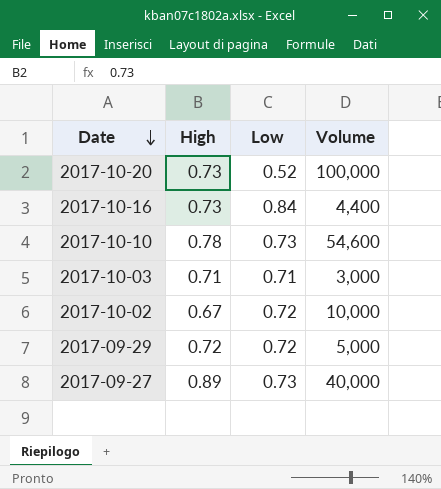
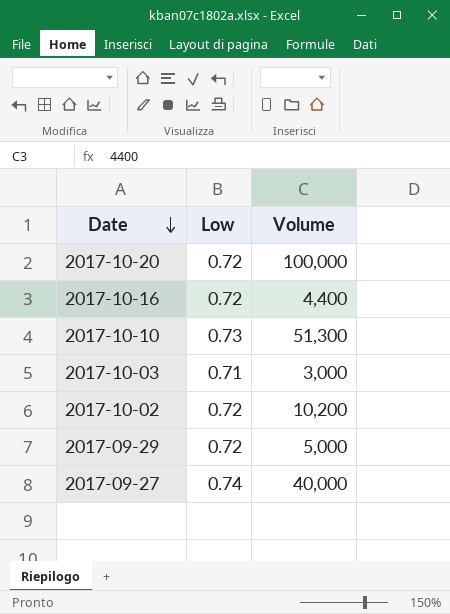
column High | position: 2 -> none
2017-10-20 | Low: 0.52 -> 0.72
2017-10-16 | Low: 0.84 -> 0.72
2017-10-10 | Volume: 54,600 -> 51,300
2017-10-02 | Volume: 10,000 -> 10,200
2017-09-27 | Low: 0.73 -> 0.74

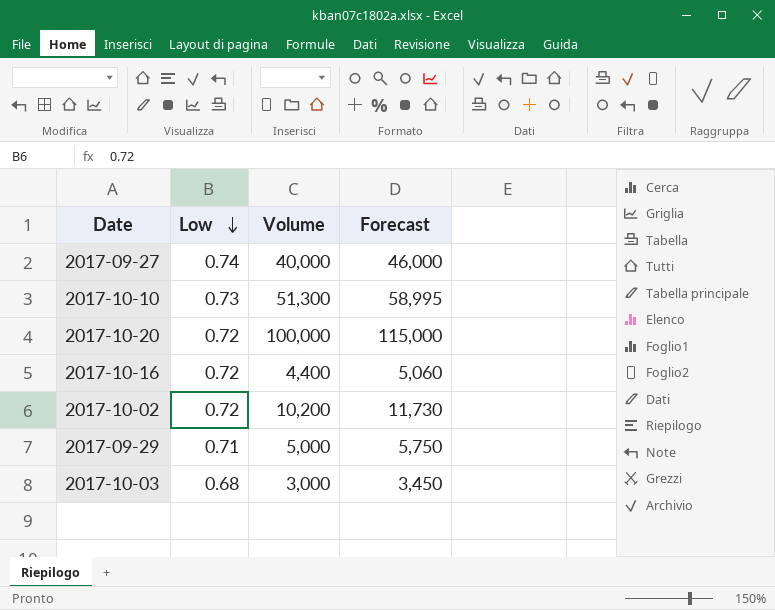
row order: Date descending -> Low descending
column Forecast | formula: none -> [Volume] * 1.15
2017-09-29 | Low: 0.72 -> 0.71
2017-10-03 | Low: 0.71 -> 0.68

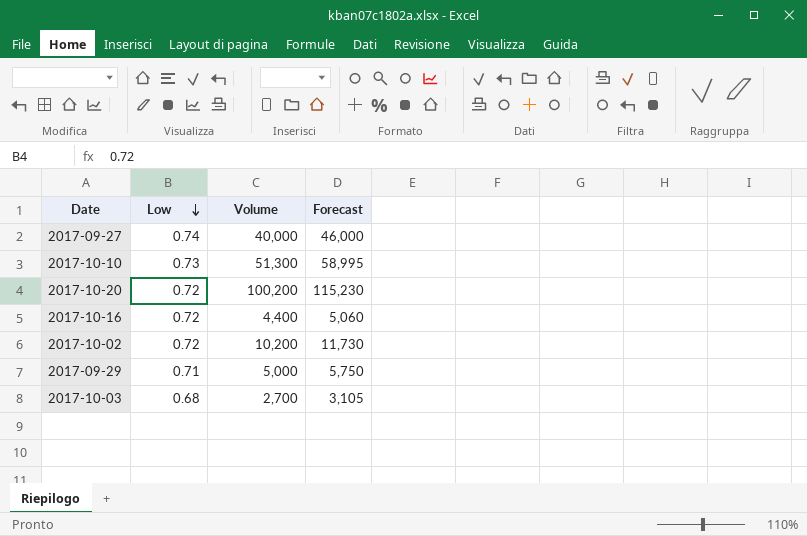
2017-10-20 | Volume: 100,000 -> 100,200
2017-10-20 | Forecast: 115,000 -> 115,230
2017-10-03 | Volume: 3,000 -> 2,700
2017-10-03 | Forecast: 3,450 -> 3,105

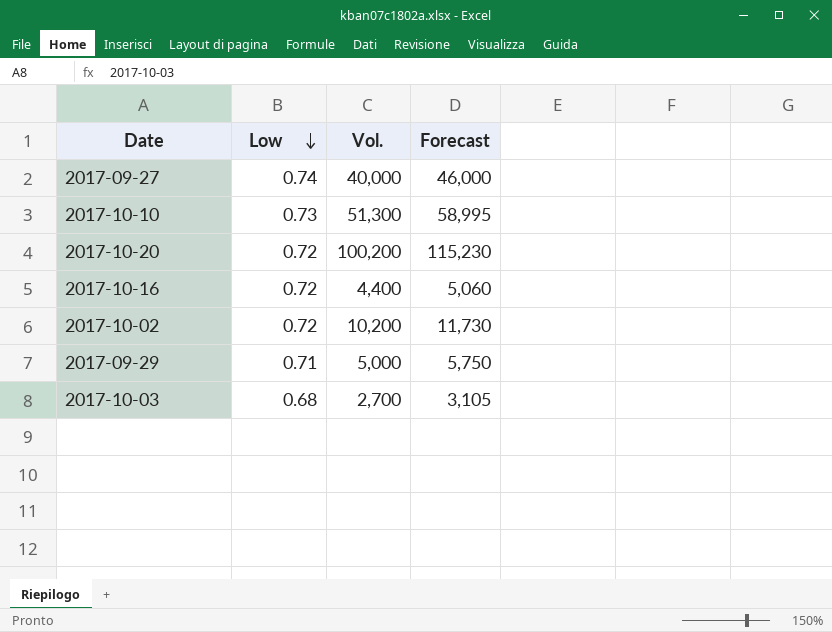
column name: Volume -> Vol.

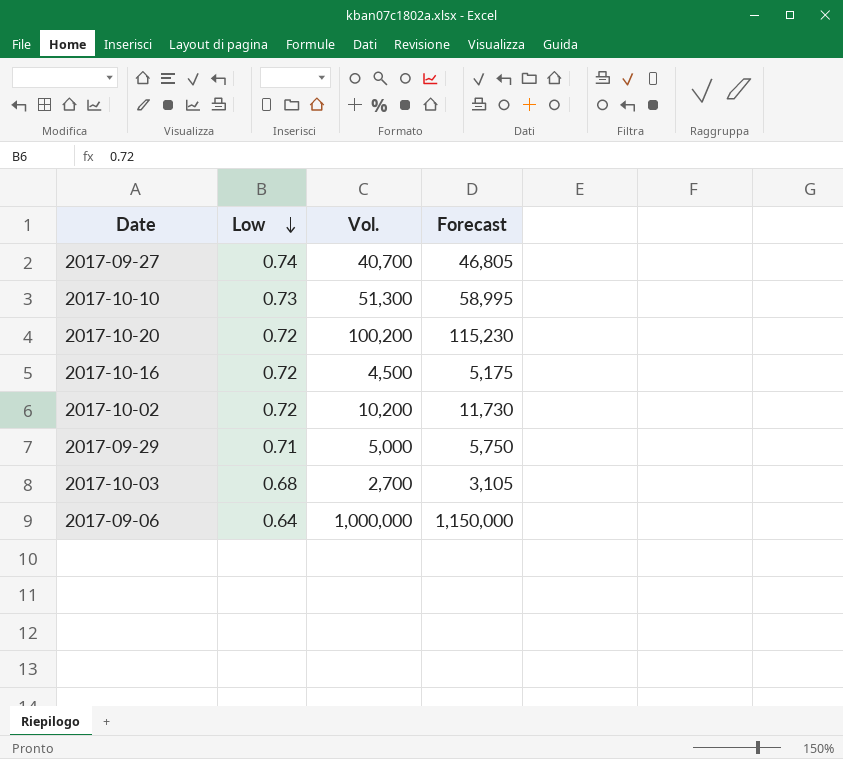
2017-09-27 | Vol.: 40,000 -> 40,700
2017-09-27 | Forecast: 46,000 -> 46,805
2017-10-16 | Vol.: 4,400 -> 4,500
2017-10-16 | Forecast: 5,060 -> 5,175
row 2017-09-06: none -> 0.64 | 1,000,000 | 1,150,000

